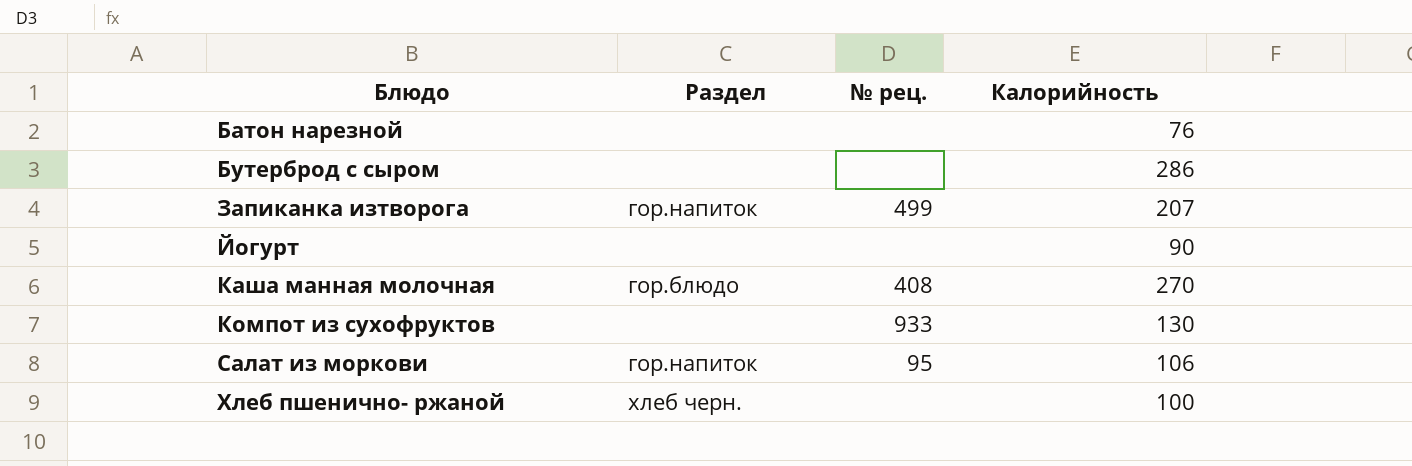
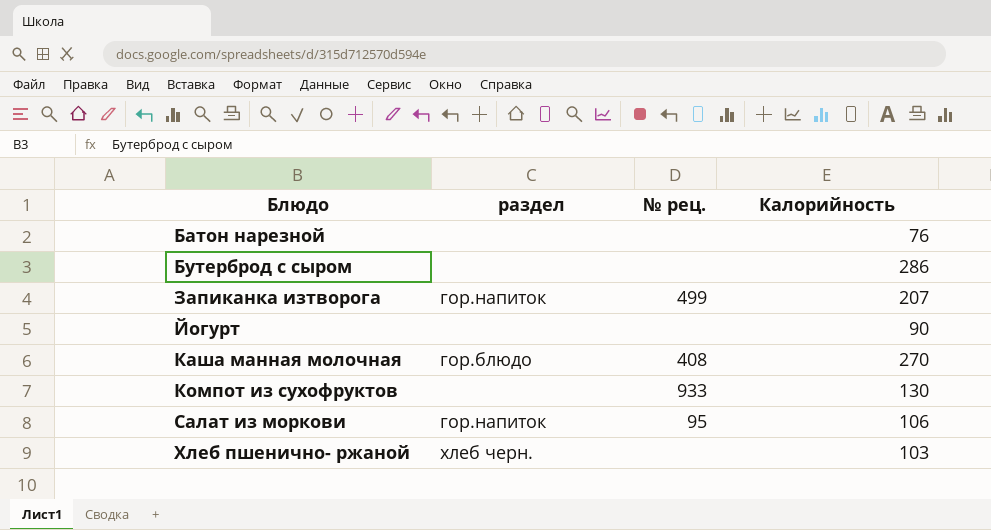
column name: Раздел -> раздел
Хлеб пшенично- ржаной | Калорийность: 100 -> 103

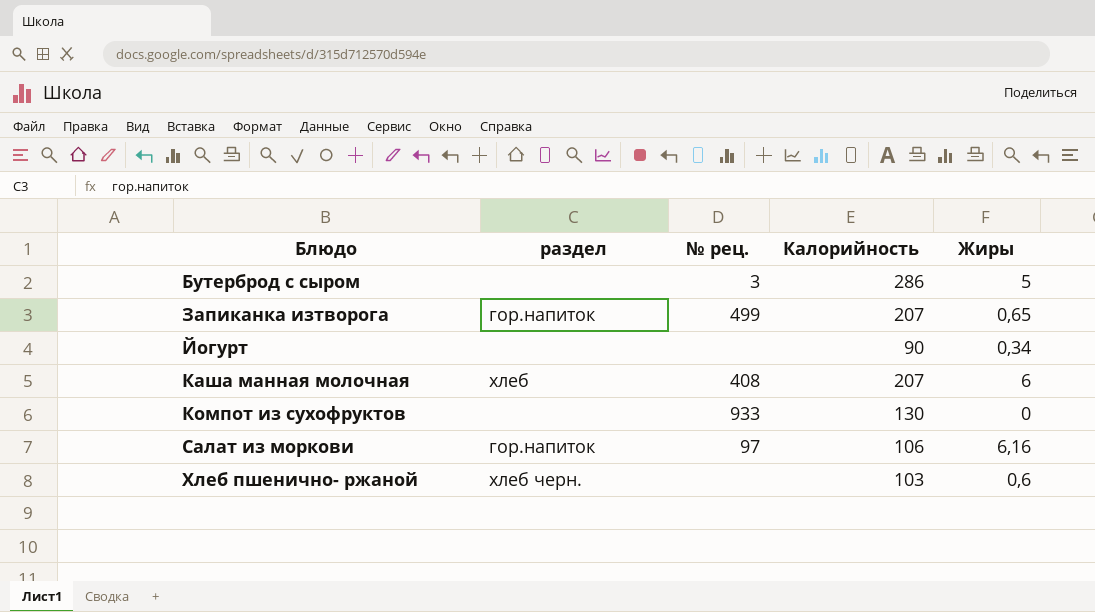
column Жиры | position: none -> 5
row Батон нарезной: none | none | 76 -> none
Бутерброд с сыром | № рец.: none -> 3
Каша манная молочная | раздел: гор.блюдо -> хлеб
Каша манная молочная | Калорийность: 270 -> 207
Салат из моркови | № рец.: 95 -> 97

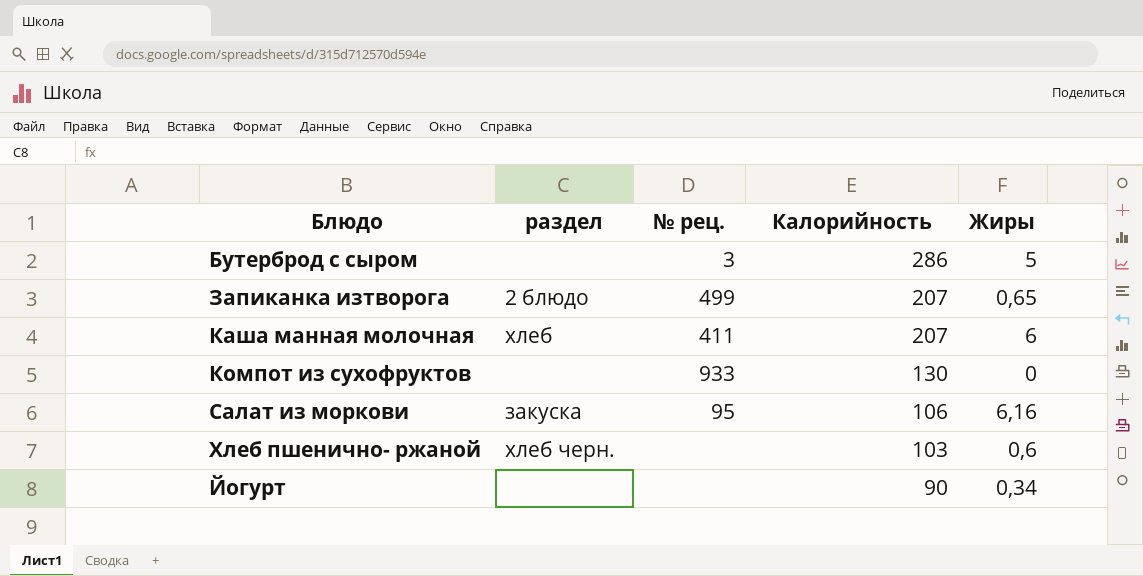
row order: Блюдо ascending -> Калорийность descending
Запиканка изтворога | раздел: гор.напиток -> 2 блюдо
Каша манная молочная | № рец.: 408 -> 411
Салат из моркови | раздел: гор.напиток -> закуска
Салат из моркови | № рец.: 97 -> 95

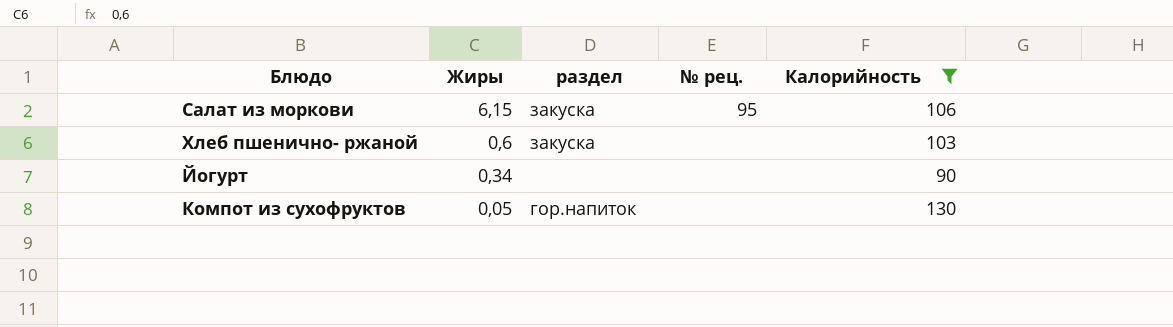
filter: none -> Калорийность <= 130
row order: Калорийность descending -> Жиры descending
column Жиры | position: 5 -> 2
Салат из моркови | Жиры: 6,16 -> 6,15
Хлеб пшенично- ржаной | раздел: хлеб черн. -> закуска
Компот из сухофруктов | Жиры: 0 -> 0,05
Компот из сухофруктов | раздел: none -> гор.напиток
Компот из сухофруктов | № рец.: 933 -> none

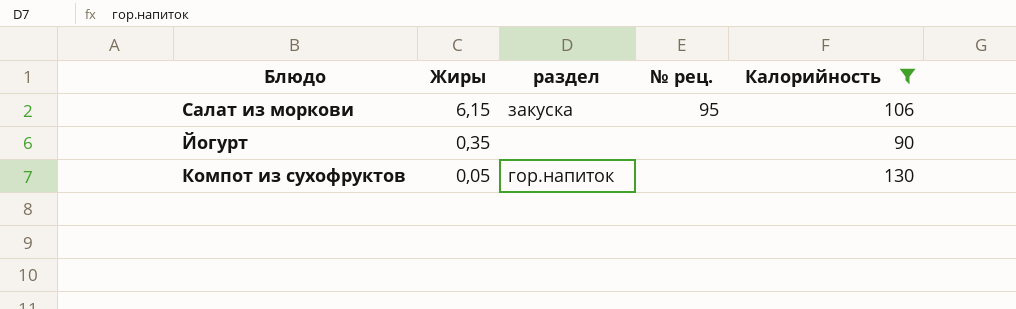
row Хлеб пшенично- ржаной: 0,6 | закуска | none | 103 -> none
Йогурт | Жиры: 0,34 -> 0,35

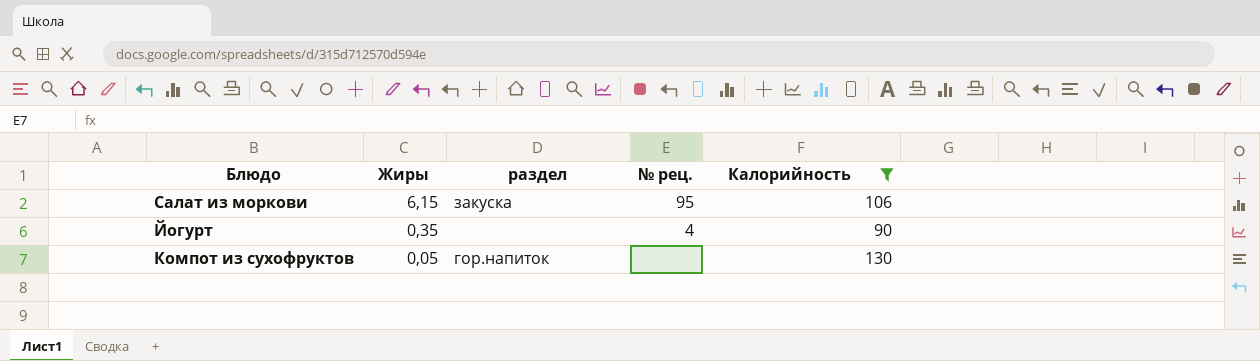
Йогурт | № рец.: none -> 4

